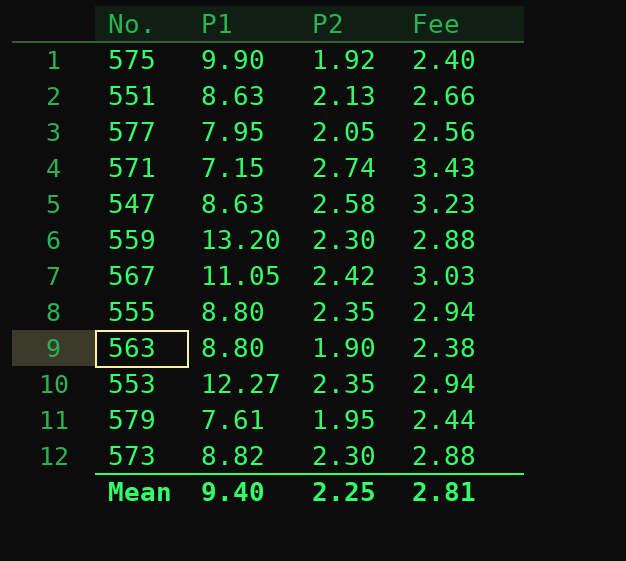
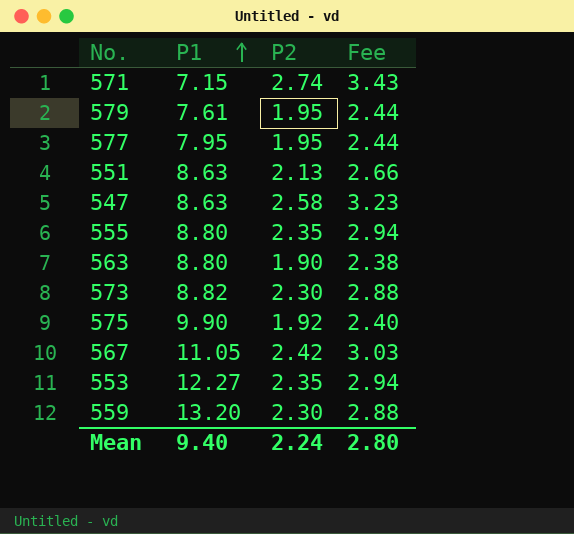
row order: none -> P1 ascending
577 | P2: 2.05 -> 1.95
577 | Fee: 2.56 -> 2.44
Mean | P2: 2.25 -> 2.24
Mean | Fee: 2.81 -> 2.80

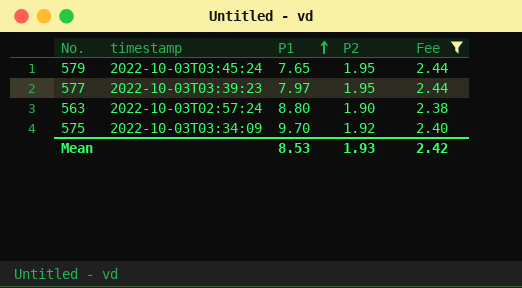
filter: none -> Fee <= 2.44
column timestamp | position: none -> 2
579 | P1: 7.61 -> 7.65
577 | P1: 7.95 -> 7.97
575 | P1: 9.90 -> 9.70
Mean | P1: 9.40 -> 8.53
Mean | P2: 2.24 -> 1.93
Mean | Fee: 2.80 -> 2.42

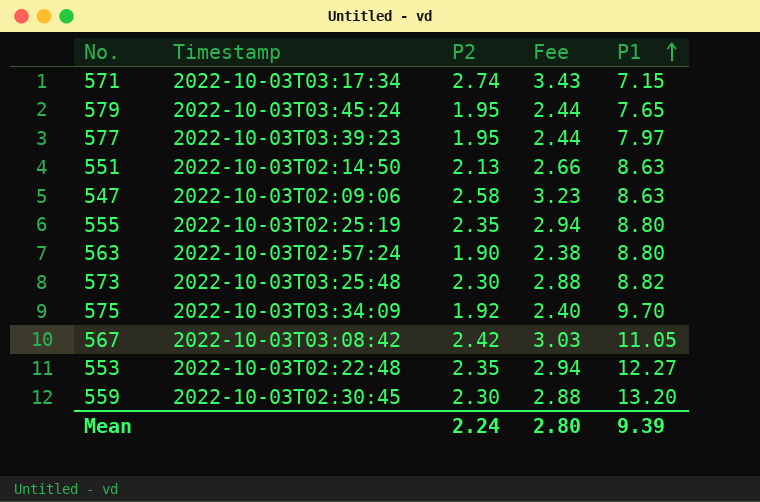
filter: Fee <= 2.44 -> none
column name: timestamp -> Timestamp
column P1 | position: 3 -> 5
Mean | P2: 1.93 -> 2.24
Mean | Fee: 2.42 -> 2.80
Mean | P1: 8.53 -> 9.39

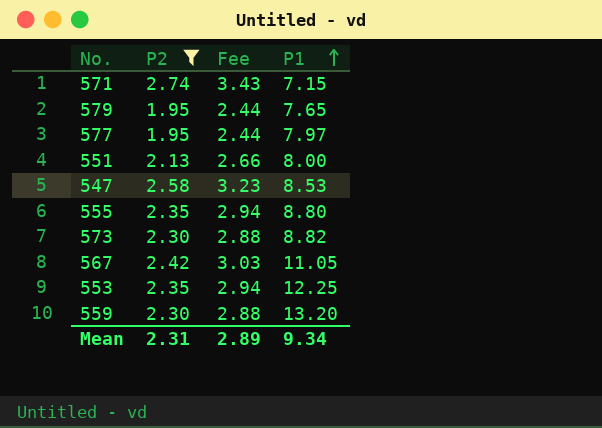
filter: none -> P2 >= 1.95
column Timestamp | position: 2 -> none
551 | P1: 8.63 -> 8.00
547 | P1: 8.63 -> 8.53
553 | P1: 12.27 -> 12.25
Mean | P2: 2.24 -> 2.31
Mean | Fee: 2.80 -> 2.89
Mean | P1: 9.39 -> 9.34

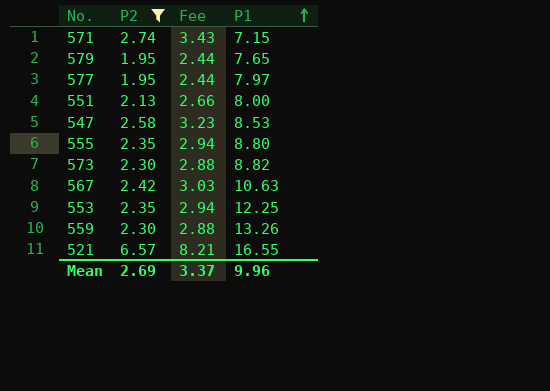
567 | P1: 11.05 -> 10.63
559 | P1: 13.20 -> 13.26
row 521: none -> 6.57 | 8.21 | 16.55
Mean | P2: 2.31 -> 2.69
Mean | Fee: 2.89 -> 3.37
Mean | P1: 9.34 -> 9.96

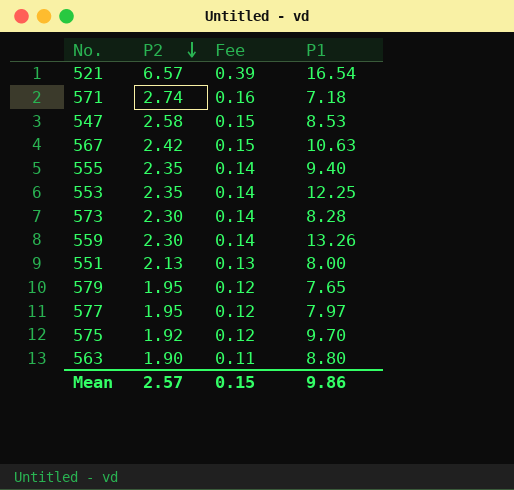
filter: P2 >= 1.95 -> none
row order: P1 ascending -> P2 descending
column Fee | formula: [P2] * 1.25 -> [P2] * 0.06
521 | P1: 16.55 -> 16.54
571 | P1: 7.15 -> 7.18
555 | P1: 8.80 -> 9.40
573 | P1: 8.82 -> 8.28
Mean | P2: 2.69 -> 2.57
Mean | Fee: 3.37 -> 0.15
Mean | P1: 9.96 -> 9.86

